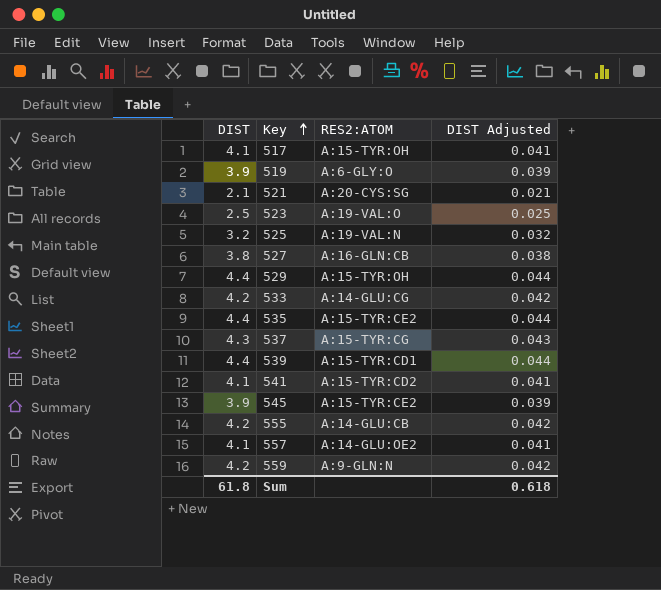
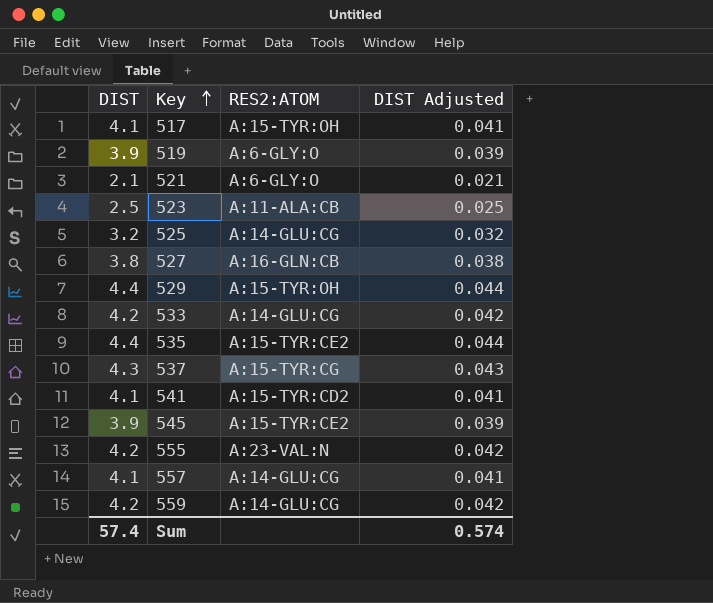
row 539: 4.4 | A:15-TYR:CD1 | 0.044 -> none
521 | RES2:ATOM: A:20-CYS:SG -> A:6-GLY:O
523 | RES2:ATOM: A:19-VAL:O -> A:11-ALA:CB
525 | RES2:ATOM: A:19-VAL:N -> A:14-GLU:CG
555 | RES2:ATOM: A:14-GLU:CB -> A:23-VAL:N
557 | RES2:ATOM: A:14-GLU:OE2 -> A:14-GLU:CG
559 | RES2:ATOM: A:9-GLN:N -> A:14-GLU:CG
Sum | DIST: 61.8 -> 57.4
Sum | DIST Adjusted: 0.618 -> 0.574

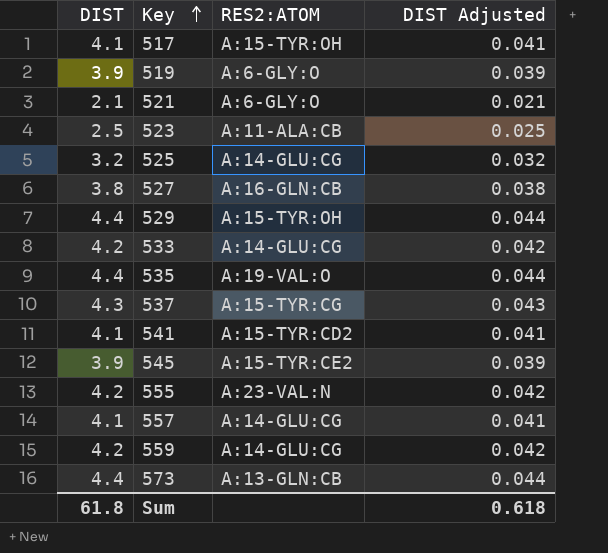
535 | RES2:ATOM: A:15-TYR:CE2 -> A:19-VAL:O
row 573: none -> 4.4 | A:13-GLN:CB | 0.044
Sum | DIST: 57.4 -> 61.8
Sum | DIST Adjusted: 0.574 -> 0.618

